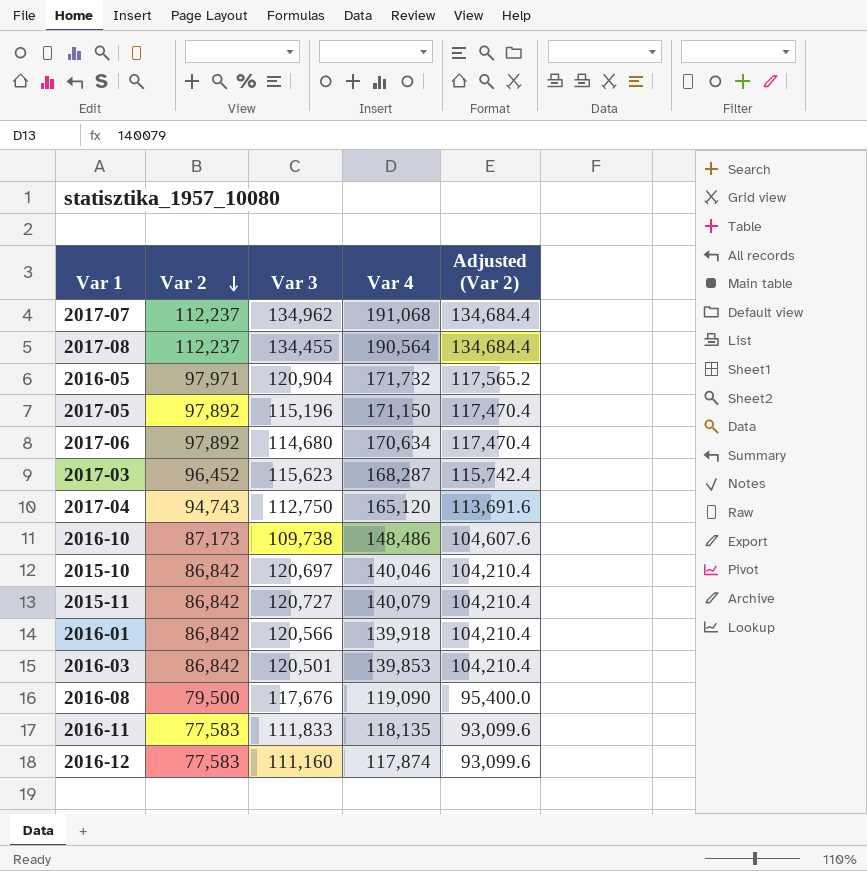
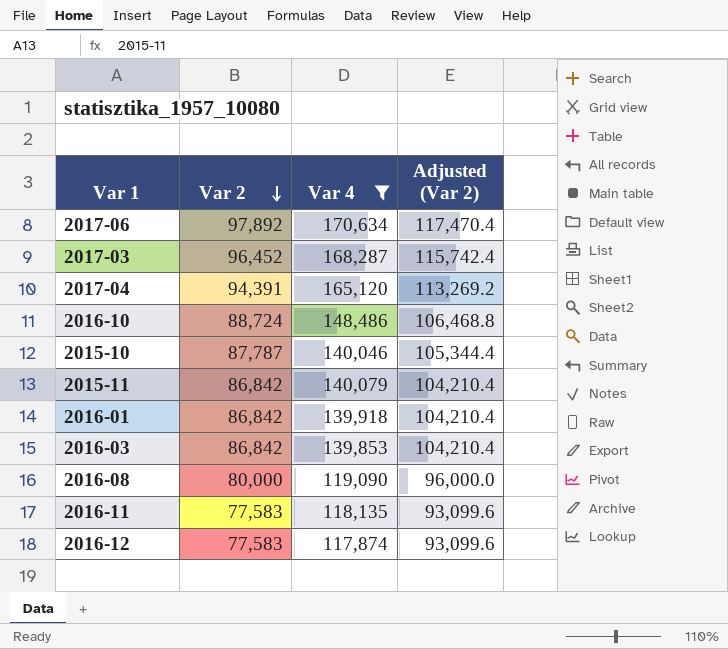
filter: none -> Var 4 <= 170,634
column Var 3 | position: 3 -> none
2017-04 | Var 2: 94,743 -> 94,391
2017-04 | Adjusted (Var 2): 113,691.6 -> 113,269.2
2016-10 | Var 2: 87,173 -> 88,724
2016-10 | Adjusted (Var 2): 104,607.6 -> 106,468.8
2015-10 | Var 2: 86,842 -> 87,787
2015-10 | Adjusted (Var 2): 104,210.4 -> 105,344.4
2016-08 | Var 2: 79,500 -> 80,000
2016-08 | Adjusted (Var 2): 95,400.0 -> 96,000.0

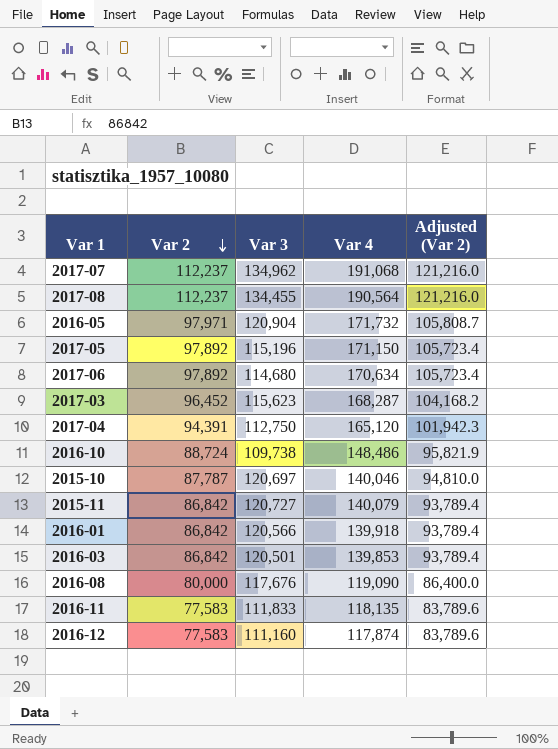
filter: Var 4 <= 170,634 -> none
column Var 3 | position: none -> 3
column Adjusted (Var 2) | formula: [Var 2] * 1.2 -> [Var 2] * 1.08

